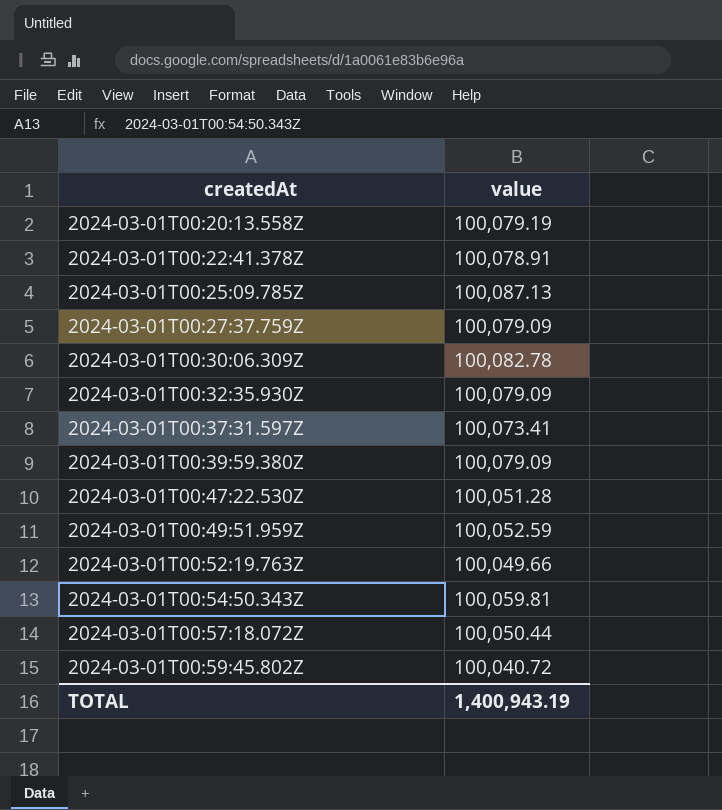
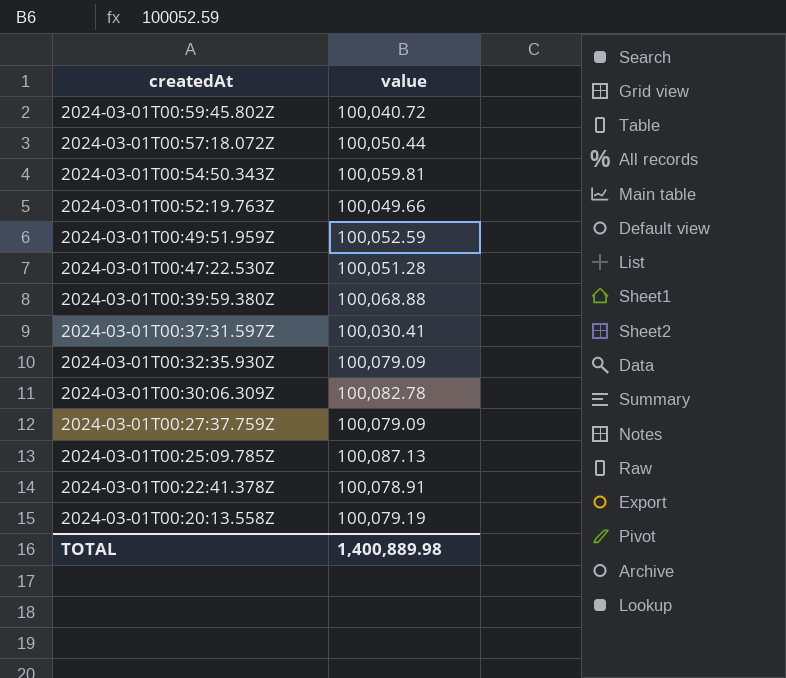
row order: createdAt ascending -> createdAt descending
2024-03-01T00:39:59.380Z | value: 100,079.09 -> 100,068.88
2024-03-01T00:37:31.597Z | value: 100,073.41 -> 100,030.41
TOTAL | value: 1,400,943.19 -> 1,400,889.98

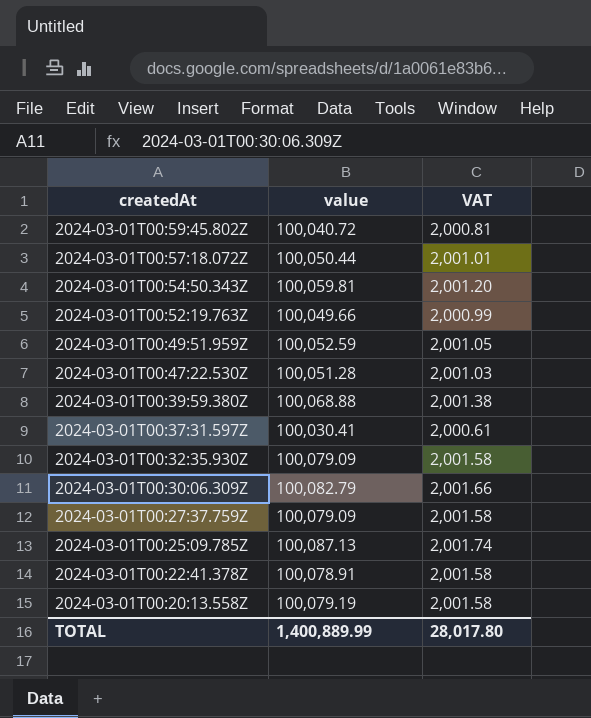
column VAT | formula: none -> [value] * 0.02
2024-03-01T00:30:06.309Z | value: 100,082.78 -> 100,082.79
TOTAL | value: 1,400,889.98 -> 1,400,889.99

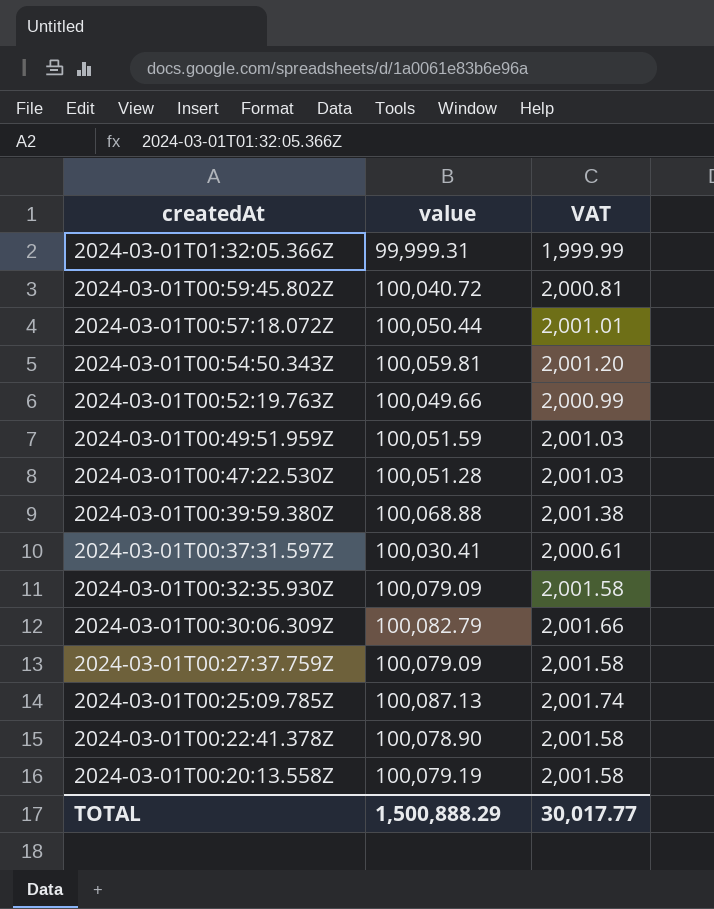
row 2024-03-01T01:32:05.366Z: none -> 99,999.31 | 1,999.99
2024-03-01T00:49:51.959Z | value: 100,052.59 -> 100,051.59
2024-03-01T00:49:51.959Z | VAT: 2,001.05 -> 2,001.03
2024-03-01T00:22:41.378Z | value: 100,078.91 -> 100,078.90
TOTAL | value: 1,400,889.99 -> 1,500,888.29
TOTAL | VAT: 28,017.80 -> 30,017.77

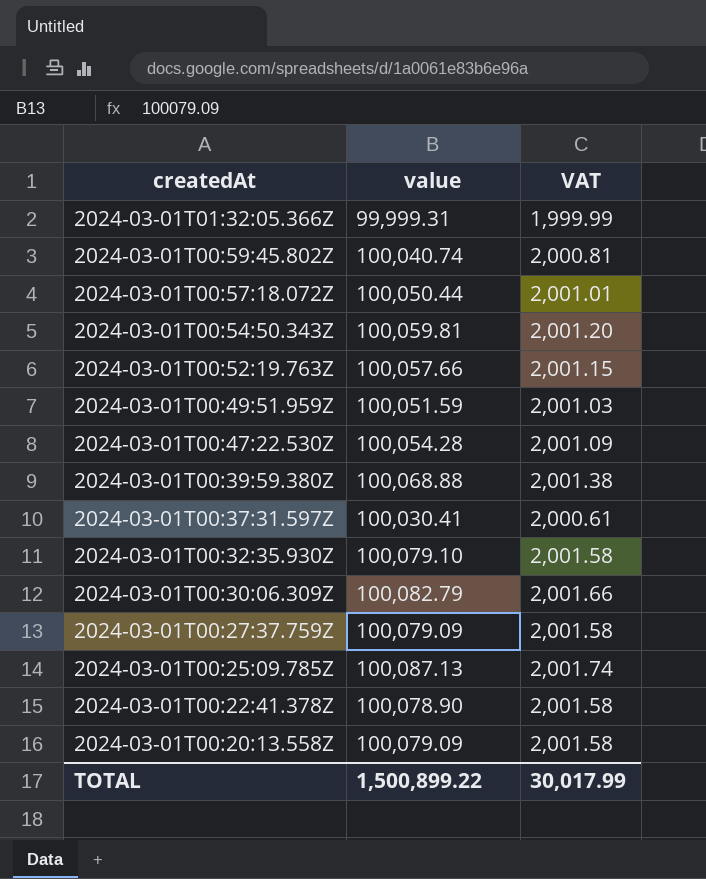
2024-03-01T00:59:45.802Z | value: 100,040.72 -> 100,040.74
2024-03-01T00:52:19.763Z | value: 100,049.66 -> 100,057.66
2024-03-01T00:52:19.763Z | VAT: 2,000.99 -> 2,001.15
2024-03-01T00:47:22.530Z | value: 100,051.28 -> 100,054.28
2024-03-01T00:47:22.530Z | VAT: 2,001.03 -> 2,001.09
2024-03-01T00:32:35.930Z | value: 100,079.09 -> 100,079.10
2024-03-01T00:20:13.558Z | value: 100,079.19 -> 100,079.09
TOTAL | value: 1,500,888.29 -> 1,500,899.22
TOTAL | VAT: 30,017.77 -> 30,017.99

